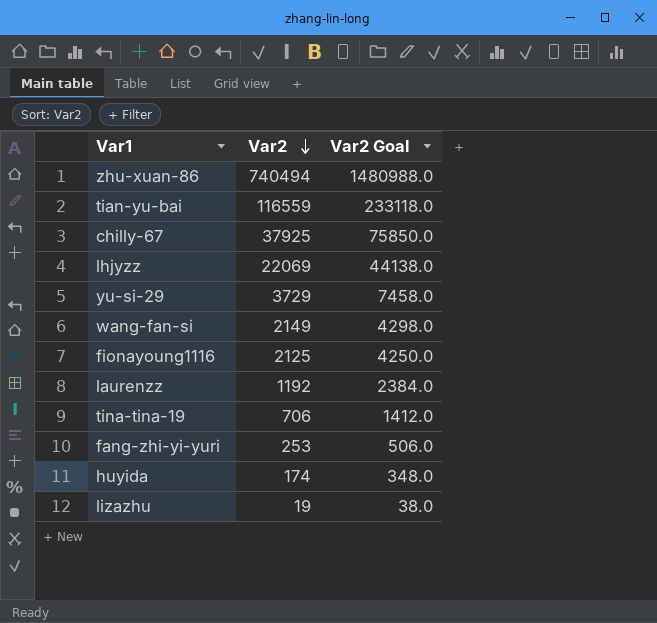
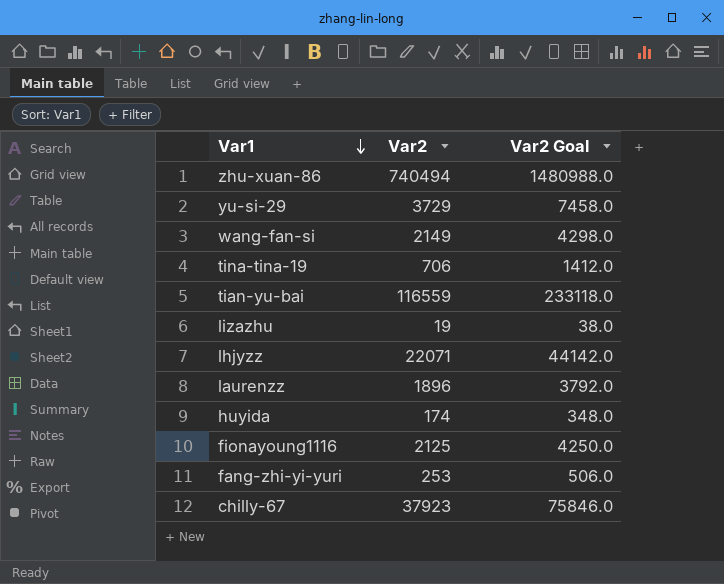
row order: Var2 descending -> Var1 descending
lhjyzz | Var2: 22069 -> 22071
lhjyzz | Var2 Goal: 44138.0 -> 44142.0
laurenzz | Var2: 1192 -> 1896
laurenzz | Var2 Goal: 2384.0 -> 3792.0
chilly-67 | Var2: 37925 -> 37923
chilly-67 | Var2 Goal: 75850.0 -> 75846.0

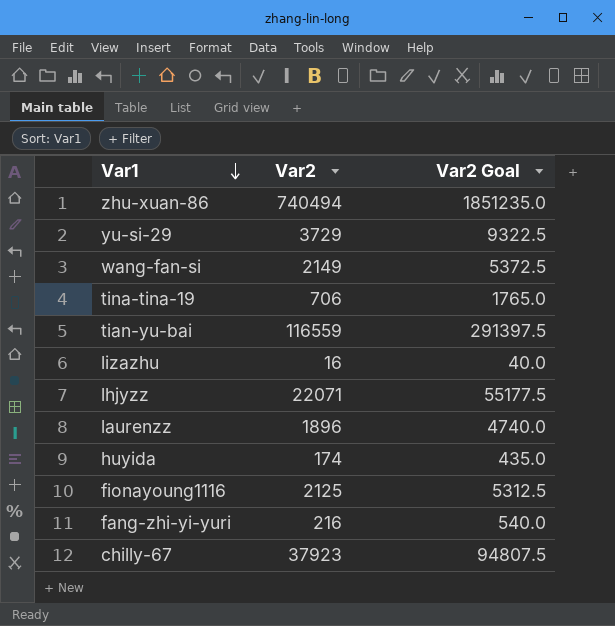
column Var2 Goal | formula: [Var2] * 2 -> [Var2] * 2.5
lizazhu | Var2: 19 -> 16
fang-zhi-yi-yuri | Var2: 253 -> 216

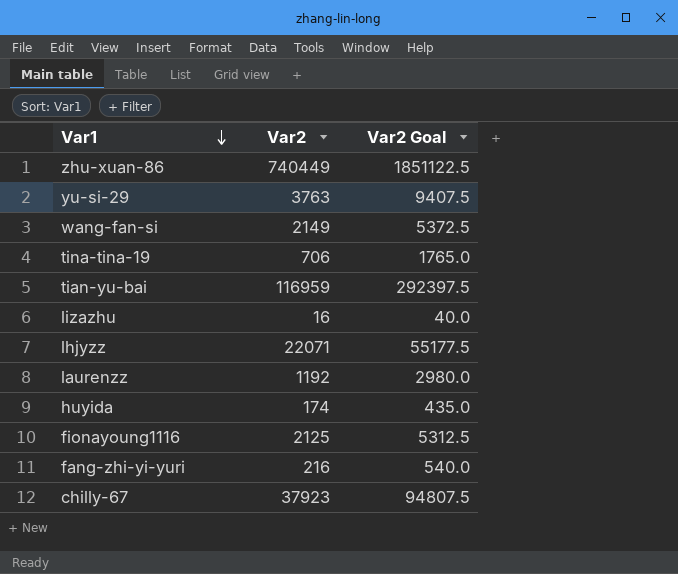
zhu-xuan-86 | Var2: 740494 -> 740449
zhu-xuan-86 | Var2 Goal: 1851235.0 -> 1851122.5
yu-si-29 | Var2: 3729 -> 3763
yu-si-29 | Var2 Goal: 9322.5 -> 9407.5
tian-yu-bai | Var2: 116559 -> 116959
tian-yu-bai | Var2 Goal: 291397.5 -> 292397.5
laurenzz | Var2: 1896 -> 1192
laurenzz | Var2 Goal: 4740.0 -> 2980.0

